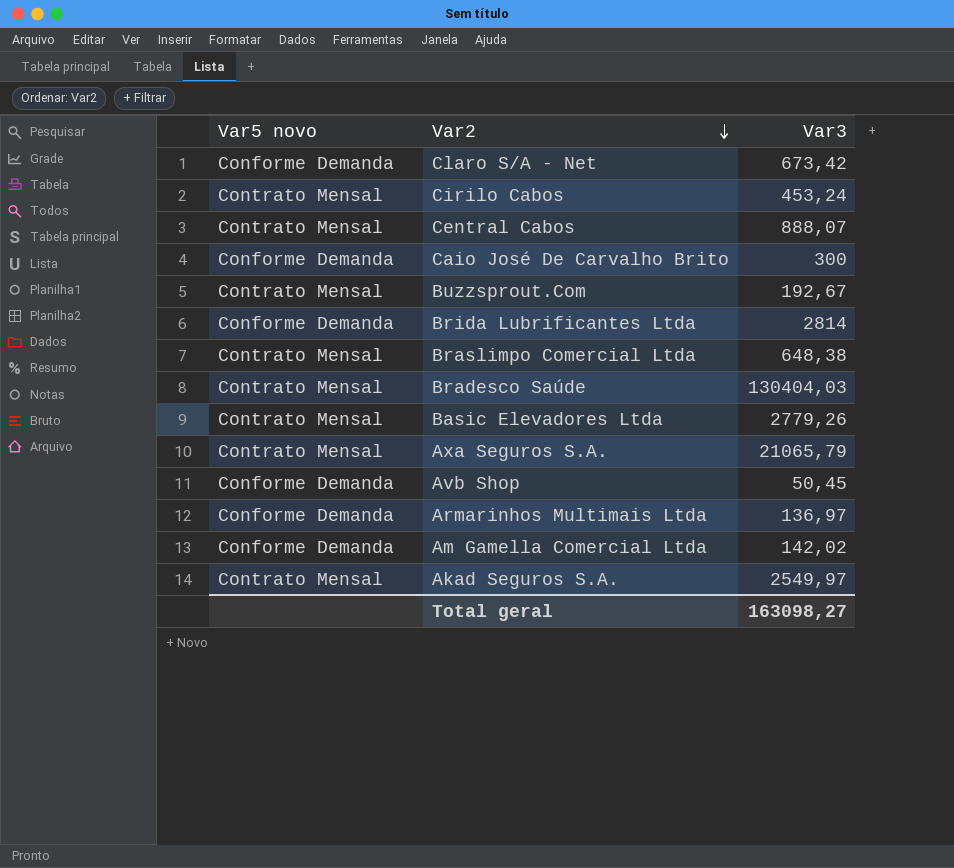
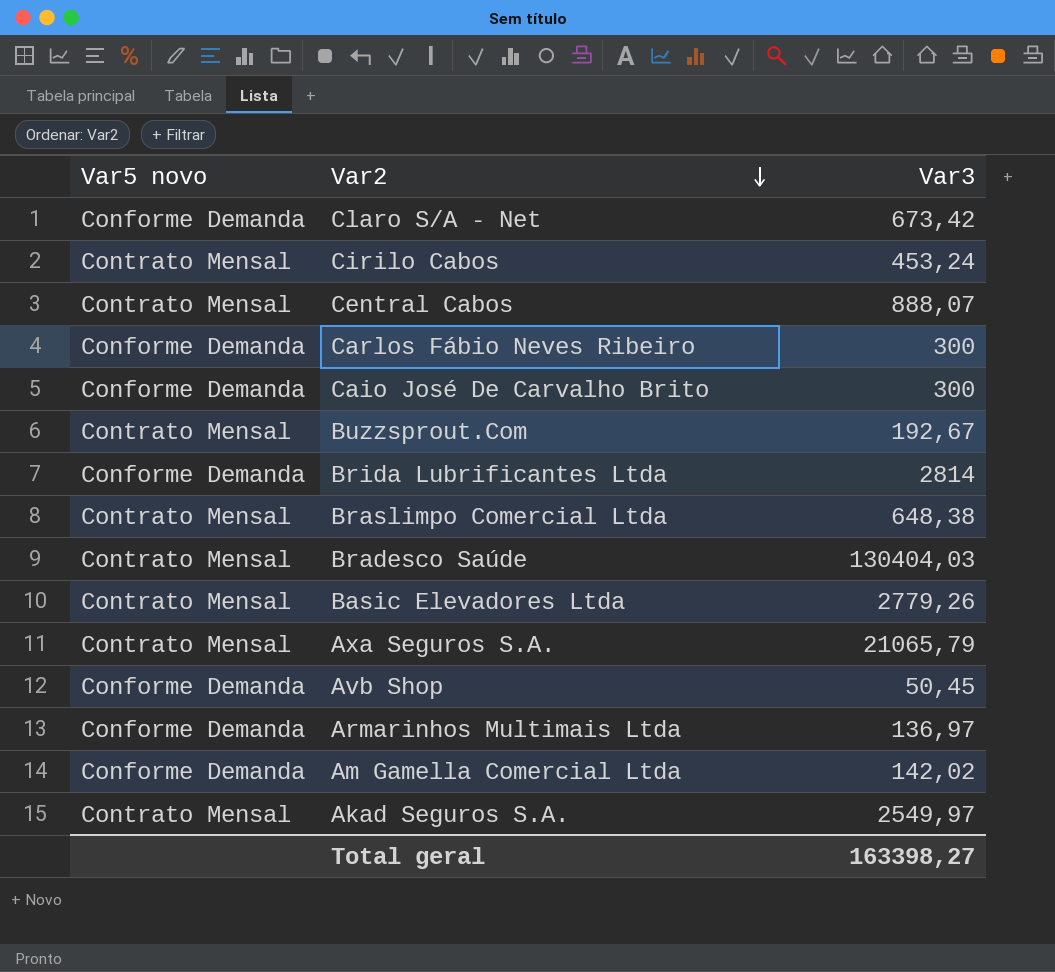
row Carlos Fábio Neves Ribeiro: none -> Conforme Demanda | 300
Total geral | Var3: 163098,27 -> 163398,27

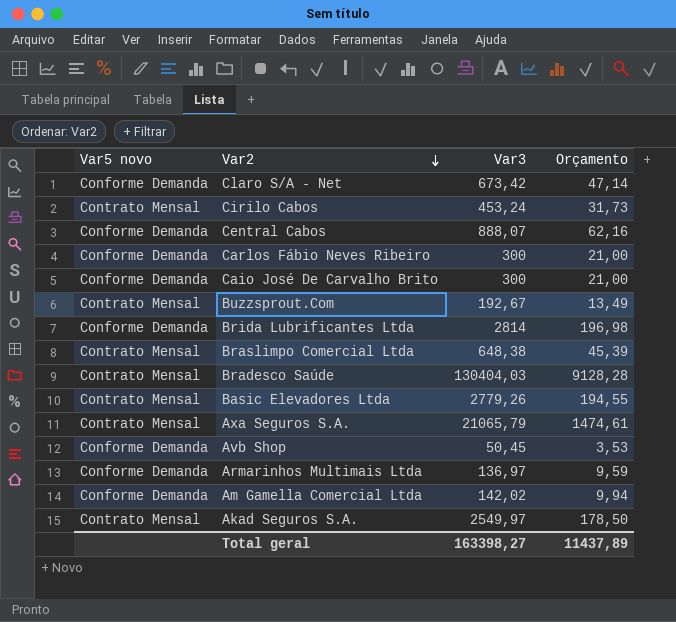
column Orçamento | formula: none -> [Var3] * 0,07
Central Cabos | Var5 novo: Contrato Mensal -> Conforme Demanda

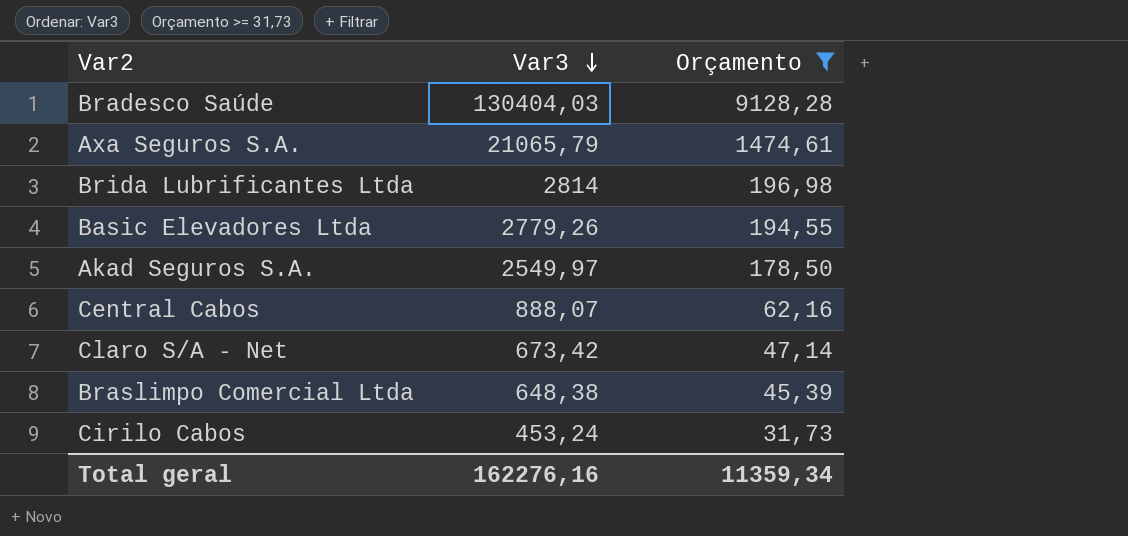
filter: none -> Orçamento >= 31,73
row order: Var2 descending -> Var3 descending
column Var5 novo | position: 1 -> none
Total geral | Var3: 163398,27 -> 162276,16
Total geral | Orçamento: 11437,89 -> 11359,34

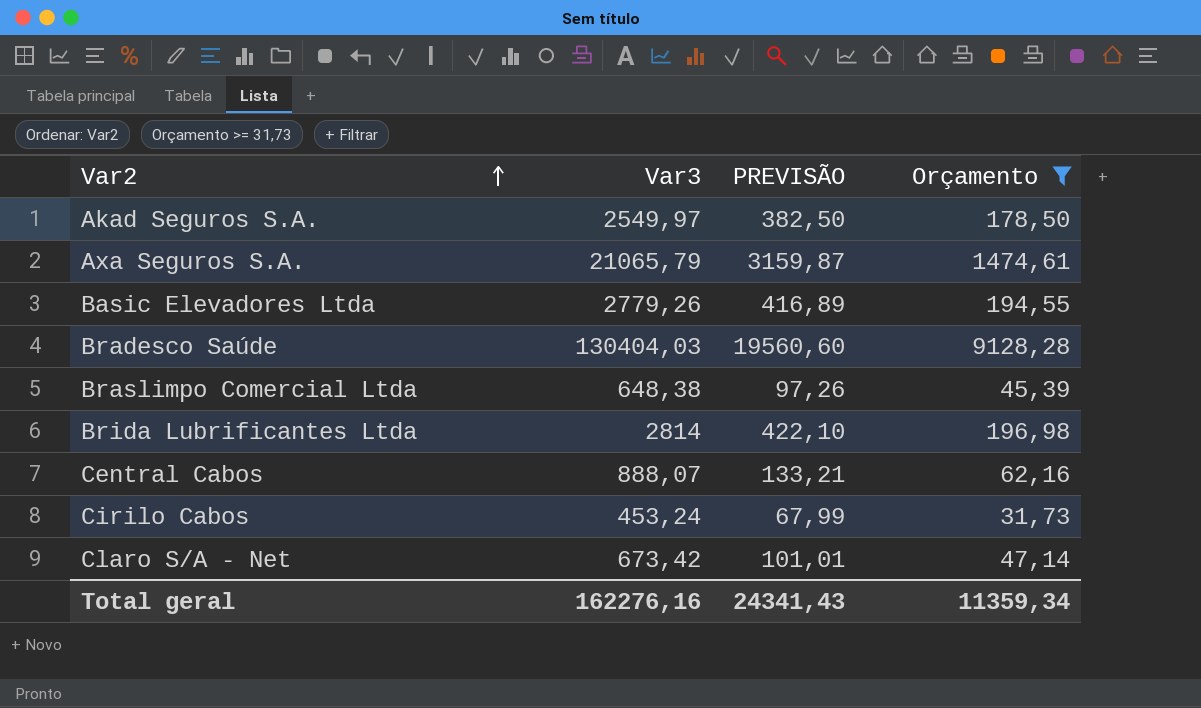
row order: Var3 descending -> Var2 ascending
column PREVISÃO | formula: none -> [Var3] * 0,15

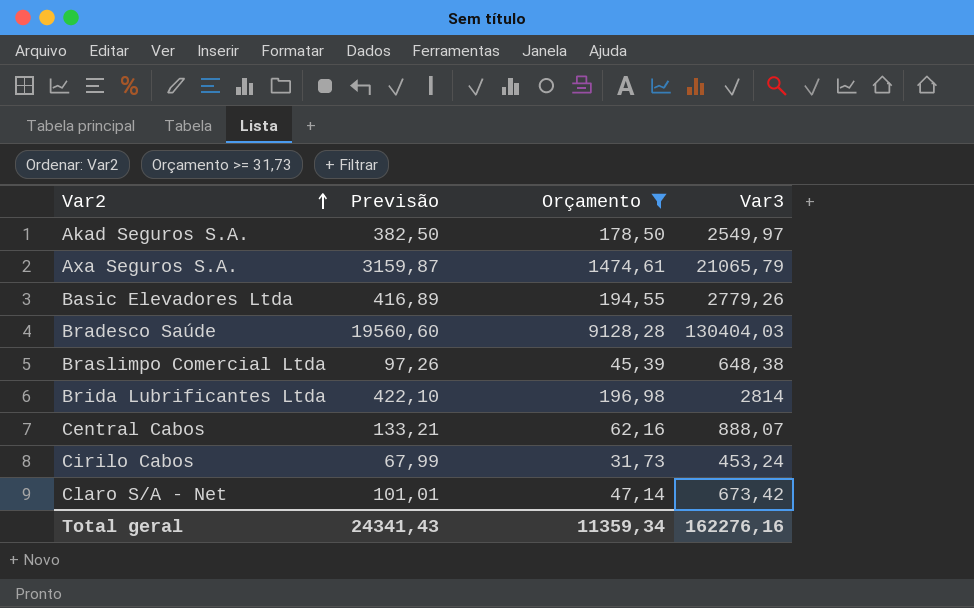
column name: PREVISÃO -> Previsão
column Var3 | position: 2 -> 4

